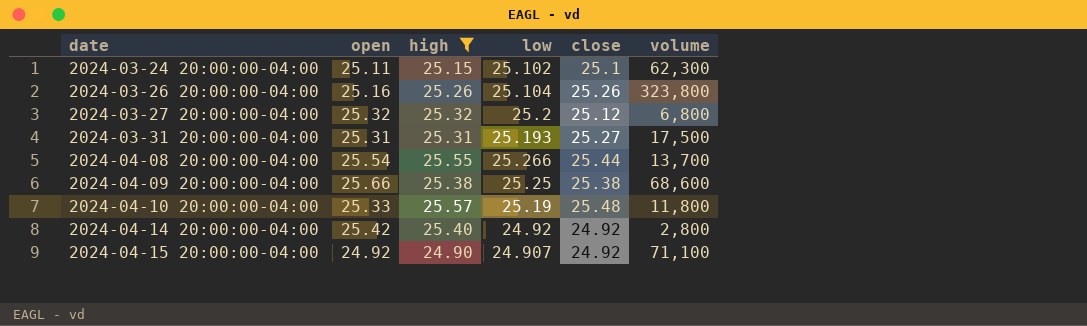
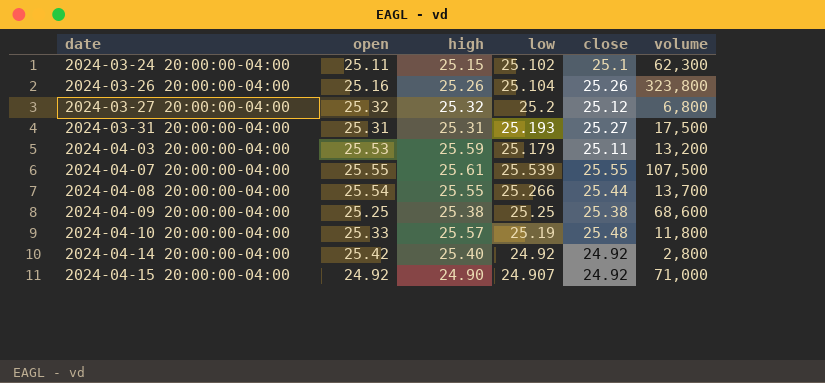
filter: high <= 25.57 -> none
2024-04-09 20:00:00-04:00 | open: 25.66 -> 25.25
2024-04-15 20:00:00-04:00 | volume: 71,100 -> 71,000

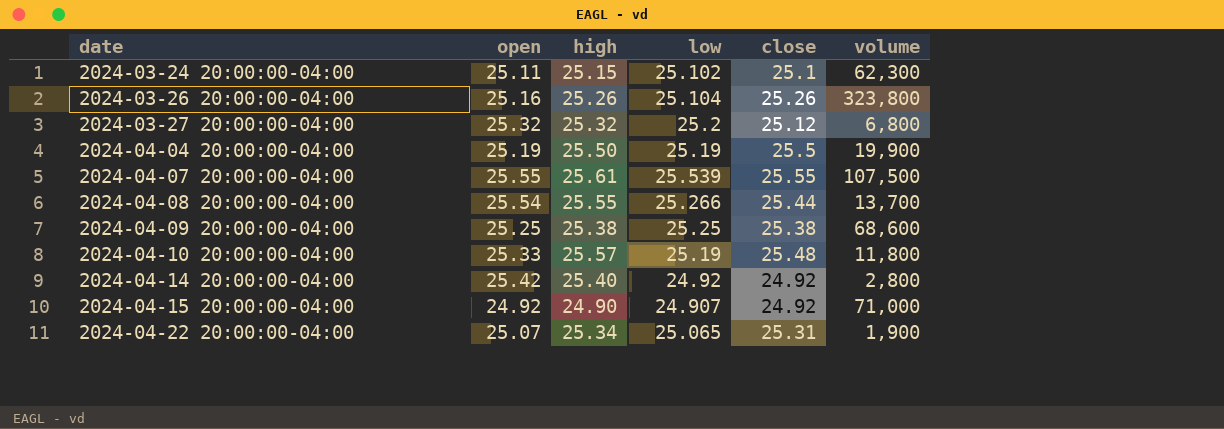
row 2024-03-31 20:00:00-04:00: 25.31 | 25.31 | 25.193 | 25.27 | 17,500 -> none
row 2024-04-03 20:00:00-04:00: 25.53 | 25.59 | 25.179 | 25.11 | 13,200 -> none
row 2024-04-04 20:00:00-04:00: none -> 25.19 | 25.50 | 25.19 | 25.5 | 19,900
row 2024-04-22 20:00:00-04:00: none -> 25.07 | 25.34 | 25.065 | 25.31 | 1,900

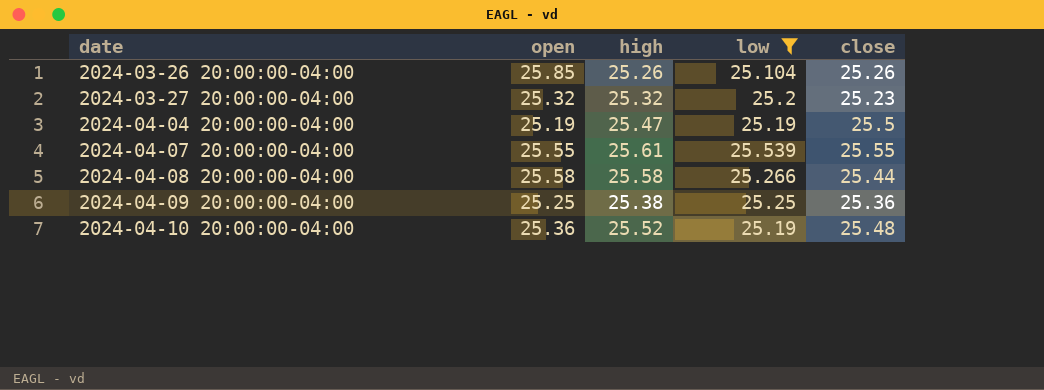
filter: none -> low >= 25.104
column volume | position: 6 -> none
2024-03-26 20:00:00-04:00 | open: 25.16 -> 25.85
2024-03-27 20:00:00-04:00 | close: 25.12 -> 25.23
2024-04-04 20:00:00-04:00 | high: 25.50 -> 25.47
2024-04-08 20:00:00-04:00 | open: 25.54 -> 25.58
2024-04-08 20:00:00-04:00 | high: 25.55 -> 25.58
2024-04-09 20:00:00-04:00 | close: 25.38 -> 25.36
2024-04-10 20:00:00-04:00 | open: 25.33 -> 25.36
2024-04-10 20:00:00-04:00 | high: 25.57 -> 25.52

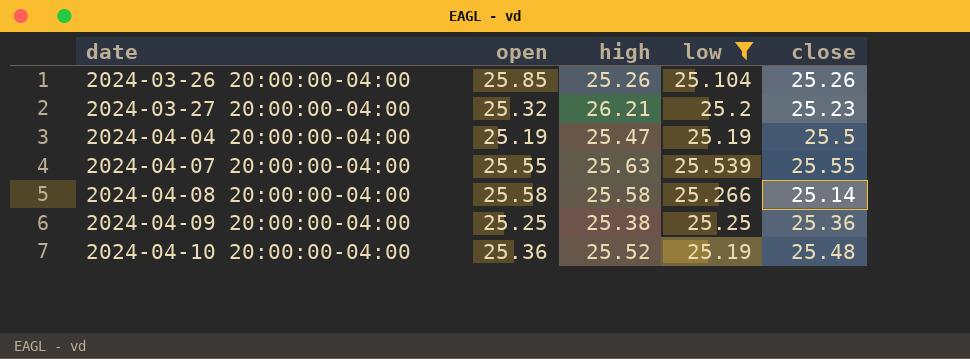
2024-03-27 20:00:00-04:00 | high: 25.32 -> 26.21
2024-04-07 20:00:00-04:00 | high: 25.61 -> 25.63
2024-04-08 20:00:00-04:00 | close: 25.44 -> 25.14

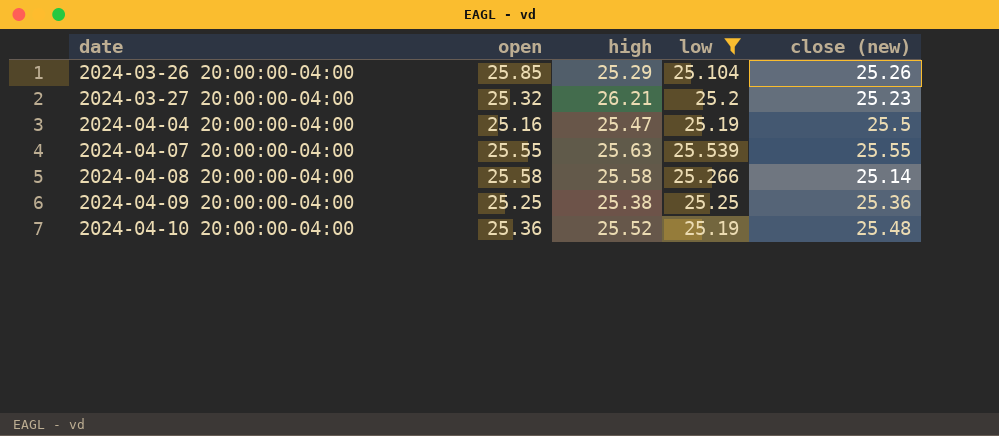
column name: close -> close (new)
2024-03-26 20:00:00-04:00 | high: 25.26 -> 25.29
2024-04-04 20:00:00-04:00 | open: 25.19 -> 25.16

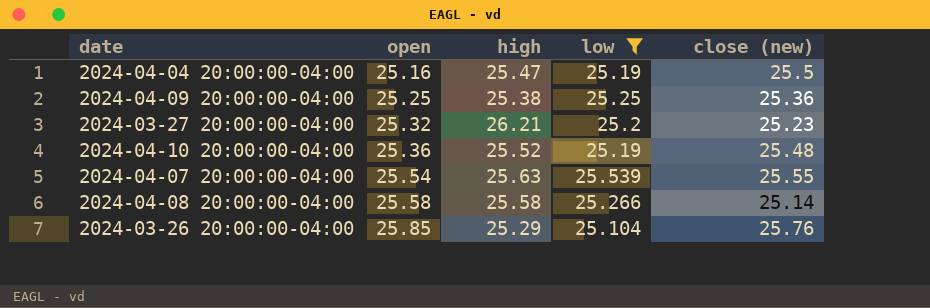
row order: date ascending -> open ascending
2024-04-07 20:00:00-04:00 | open: 25.55 -> 25.54
2024-03-26 20:00:00-04:00 | close (new): 25.26 -> 25.76

